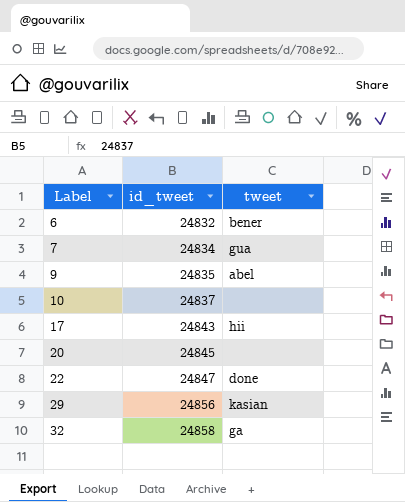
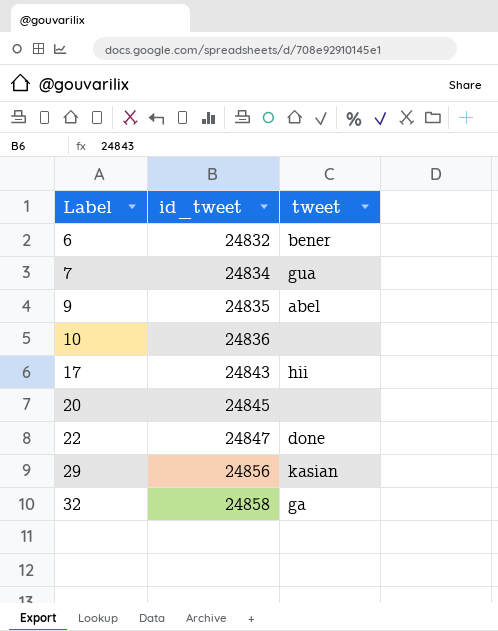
10 | id_tweet: 24837 -> 24836

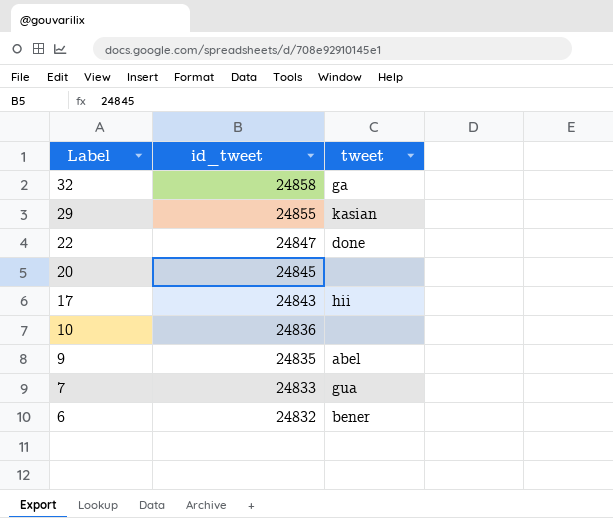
row order: Label ascending -> Label descending
29 | id_tweet: 24856 -> 24855
7 | id_tweet: 24834 -> 24833

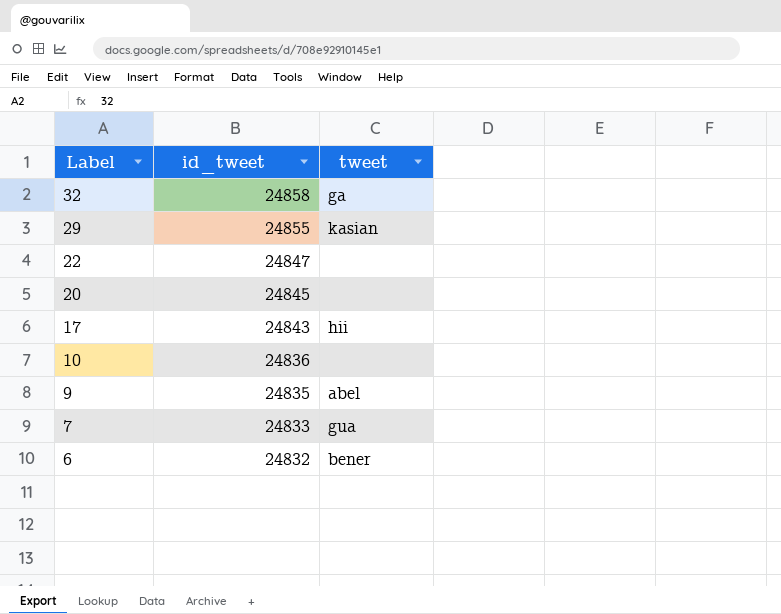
22 | tweet: done -> none

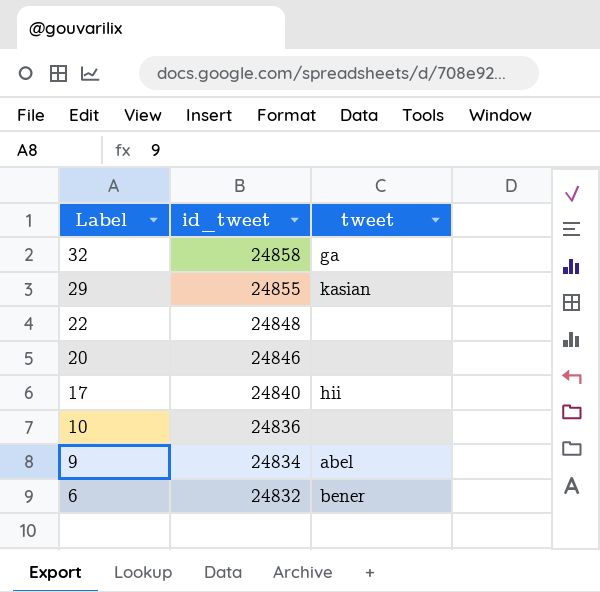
row 7: 24833 | gua -> none
22 | id_tweet: 24847 -> 24848
20 | id_tweet: 24845 -> 24846
17 | id_tweet: 24843 -> 24840
9 | id_tweet: 24835 -> 24834

